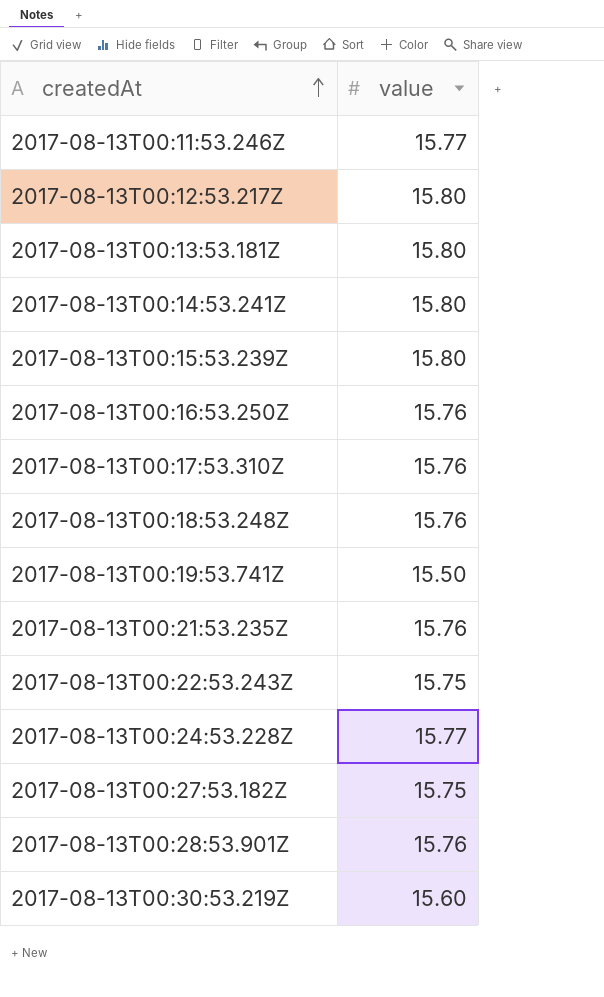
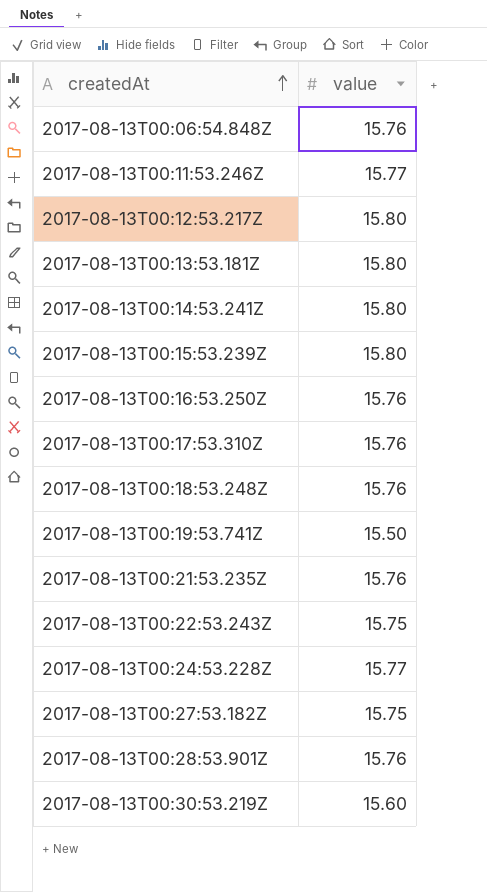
row 2017-08-13T00:06:54.848Z: none -> 15.76

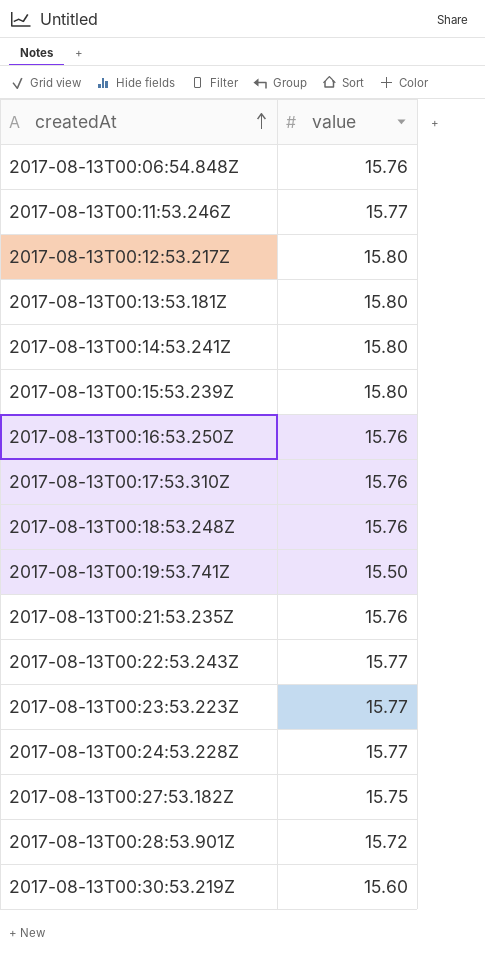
2017-08-13T00:22:53.243Z | value: 15.75 -> 15.77
row 2017-08-13T00:23:53.223Z: none -> 15.77
2017-08-13T00:28:53.901Z | value: 15.76 -> 15.72

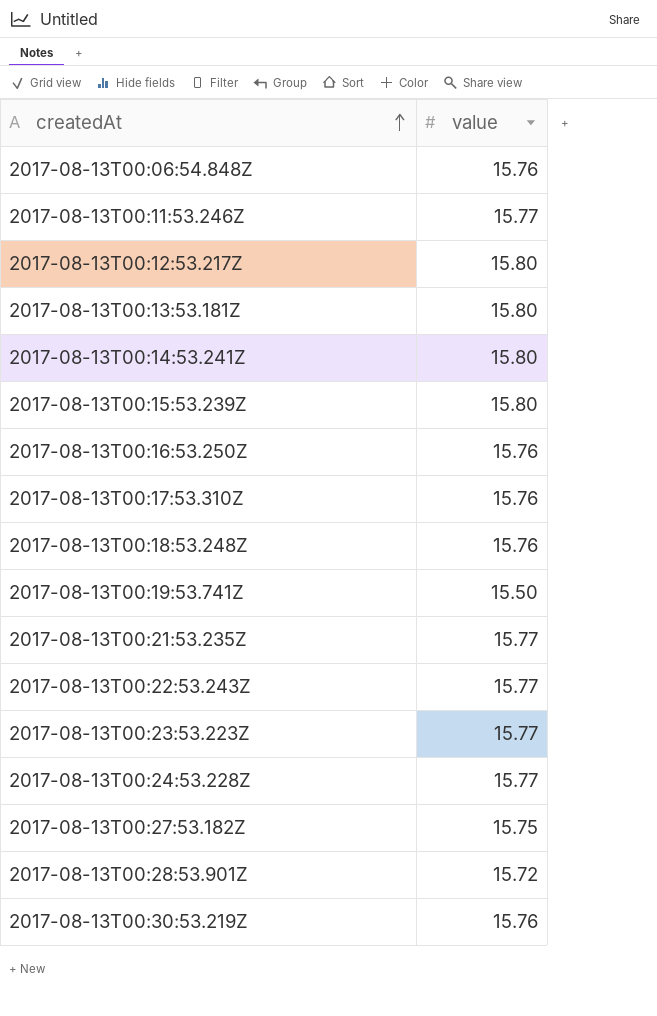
2017-08-13T00:21:53.235Z | value: 15.76 -> 15.77
2017-08-13T00:30:53.219Z | value: 15.60 -> 15.76

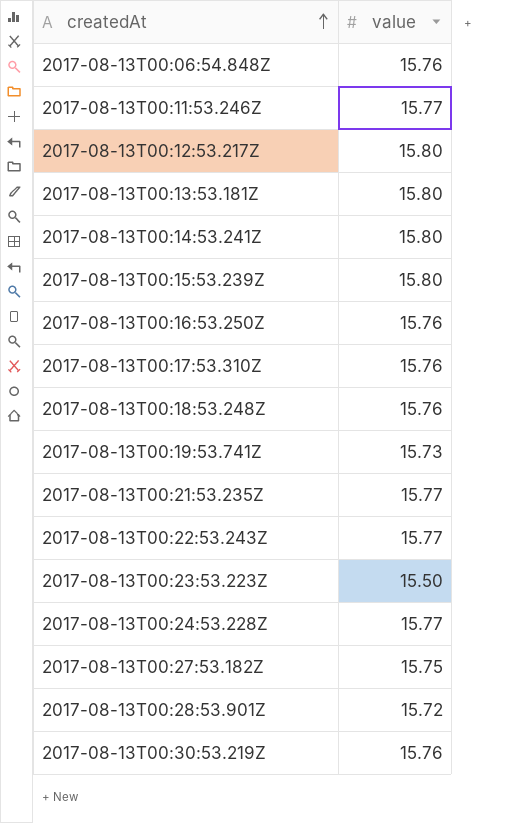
2017-08-13T00:19:53.741Z | value: 15.50 -> 15.73
2017-08-13T00:23:53.223Z | value: 15.77 -> 15.50

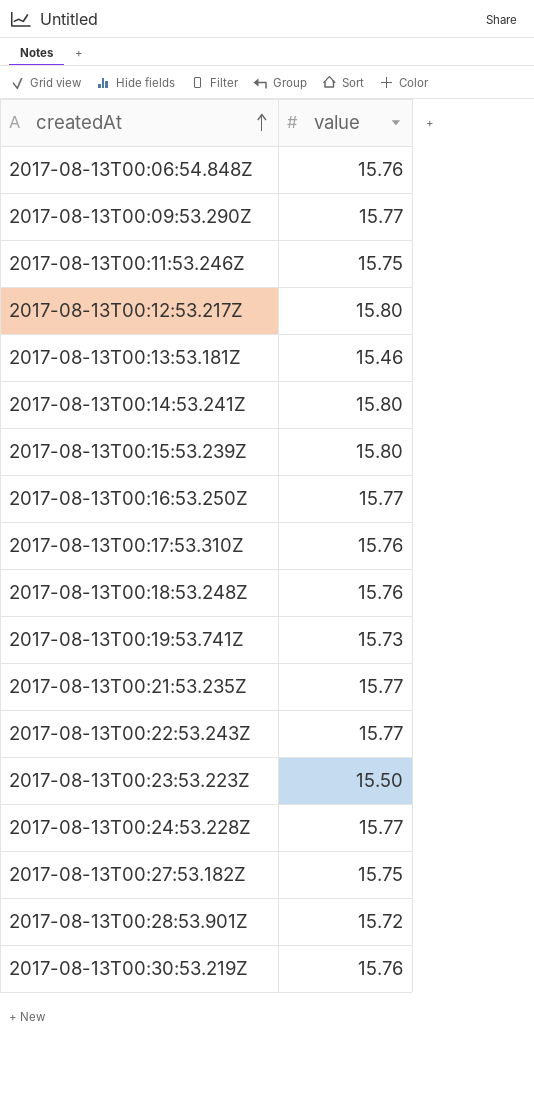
row 2017-08-13T00:09:53.290Z: none -> 15.77
2017-08-13T00:11:53.246Z | value: 15.77 -> 15.75
2017-08-13T00:13:53.181Z | value: 15.80 -> 15.46
2017-08-13T00:16:53.250Z | value: 15.76 -> 15.77

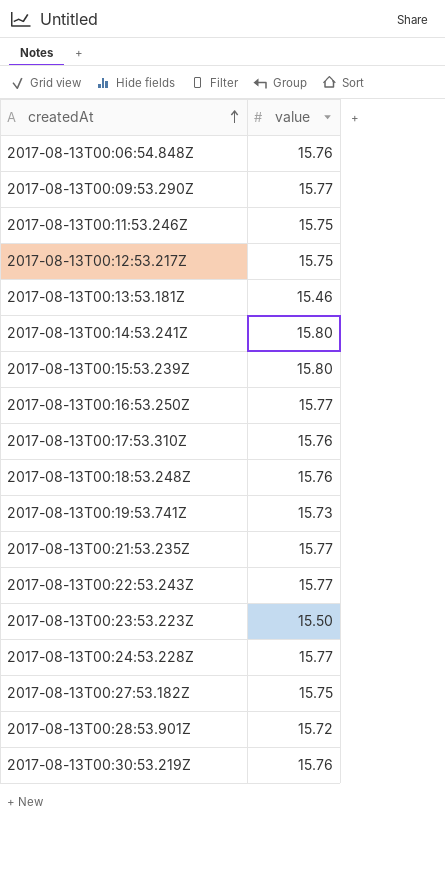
2017-08-13T00:12:53.217Z | value: 15.80 -> 15.75

